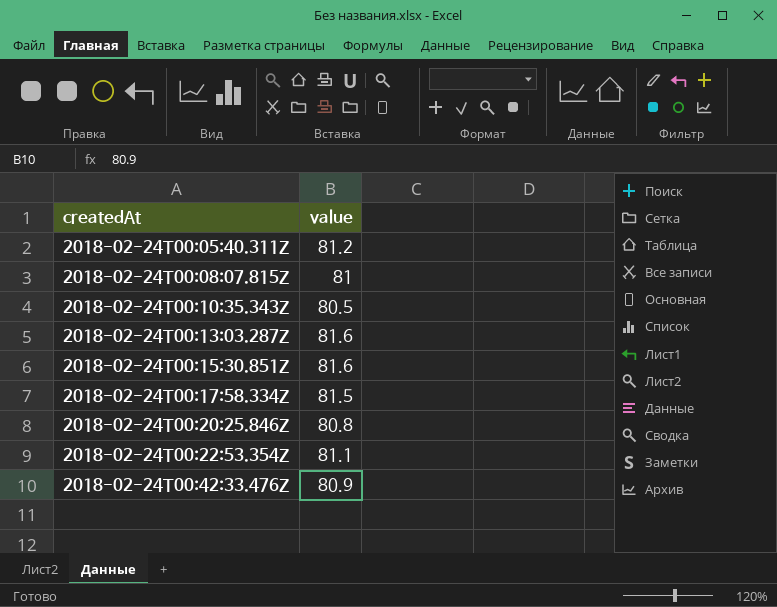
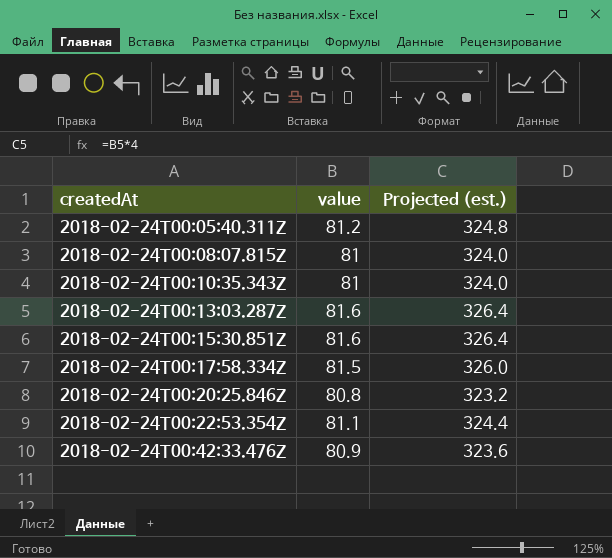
column Projected (est.) | formula: none -> [value] * 4
2018-02-24T00:10:35.343Z | value: 80.5 -> 81

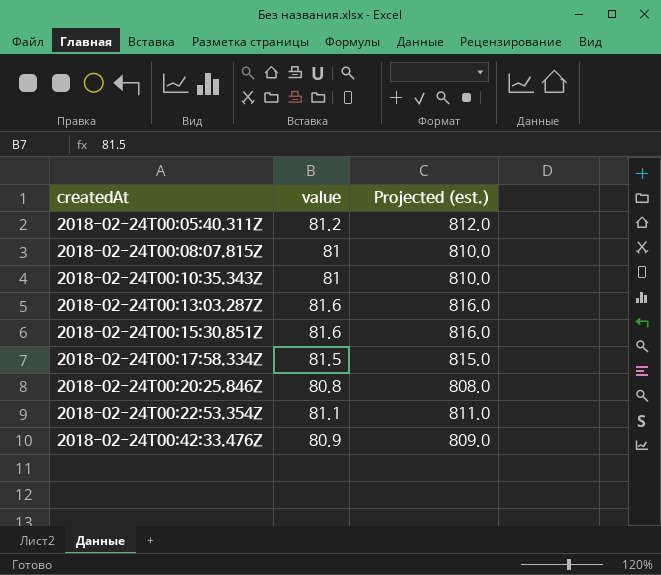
column Projected (est.) | formula: [value] * 4 -> [value] * 10

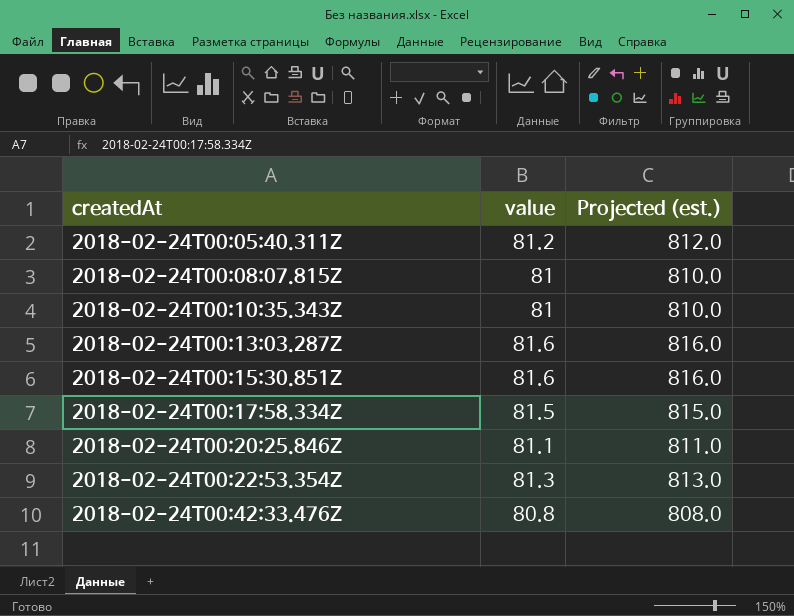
2018-02-24T00:20:25.846Z | value: 80.8 -> 81.1
2018-02-24T00:20:25.846Z | Projected (est.): 808.0 -> 811.0
2018-02-24T00:22:53.354Z | value: 81.1 -> 81.3
2018-02-24T00:22:53.354Z | Projected (est.): 811.0 -> 813.0
2018-02-24T00:42:33.476Z | value: 80.9 -> 80.8
2018-02-24T00:42:33.476Z | Projected (est.): 809.0 -> 808.0

